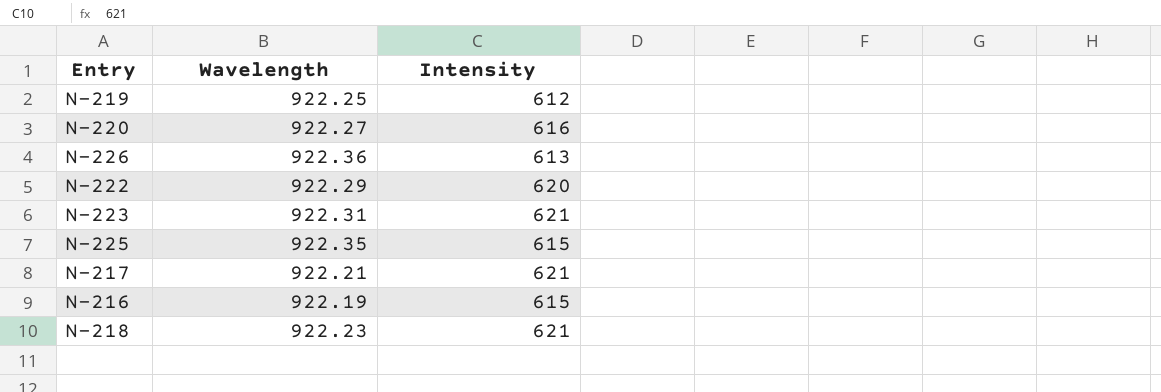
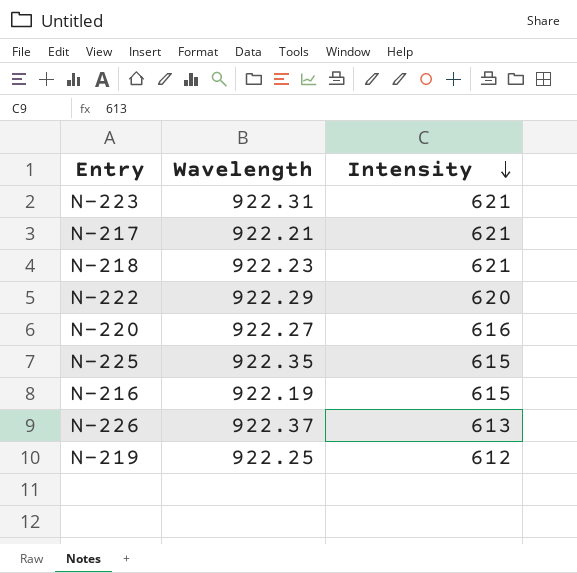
row order: none -> Intensity descending
N-226 | Wavelength: 922.36 -> 922.37

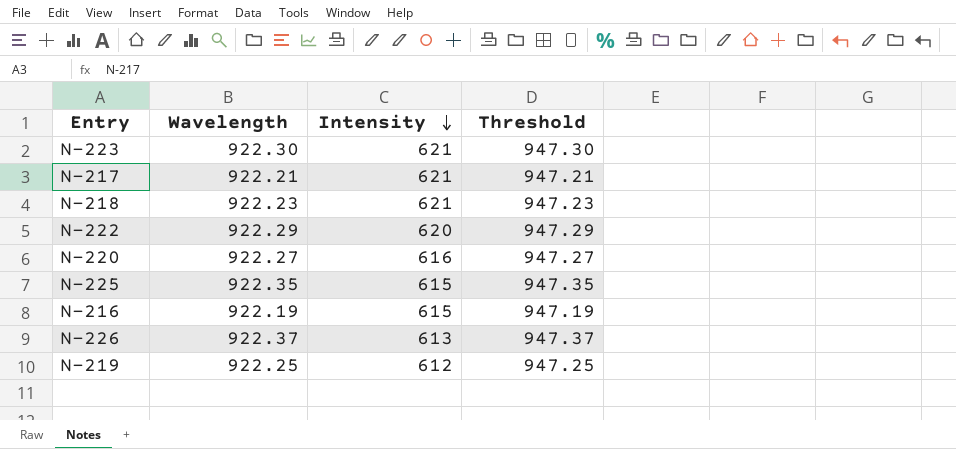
column Threshold | formula: none -> [Wavelength] + 25
N-223 | Wavelength: 922.31 -> 922.30

